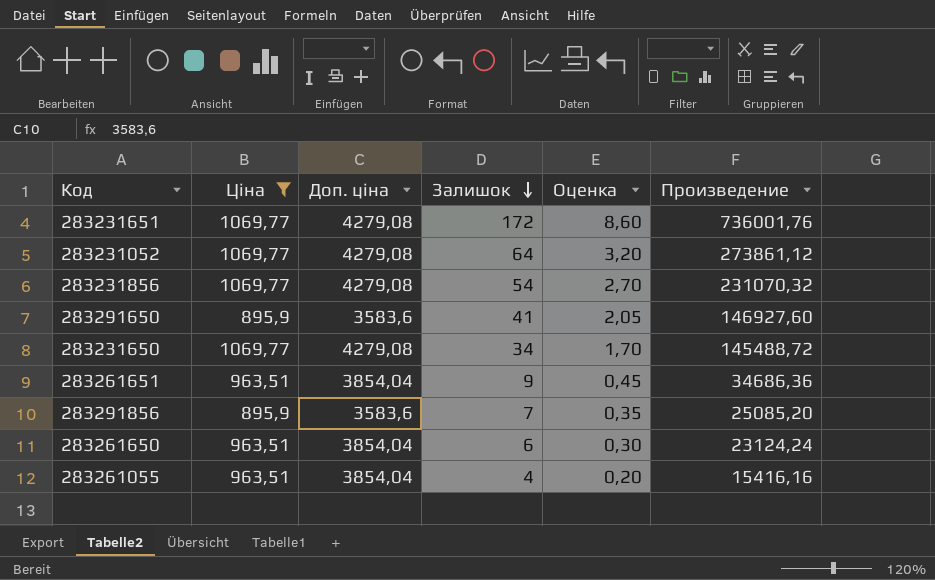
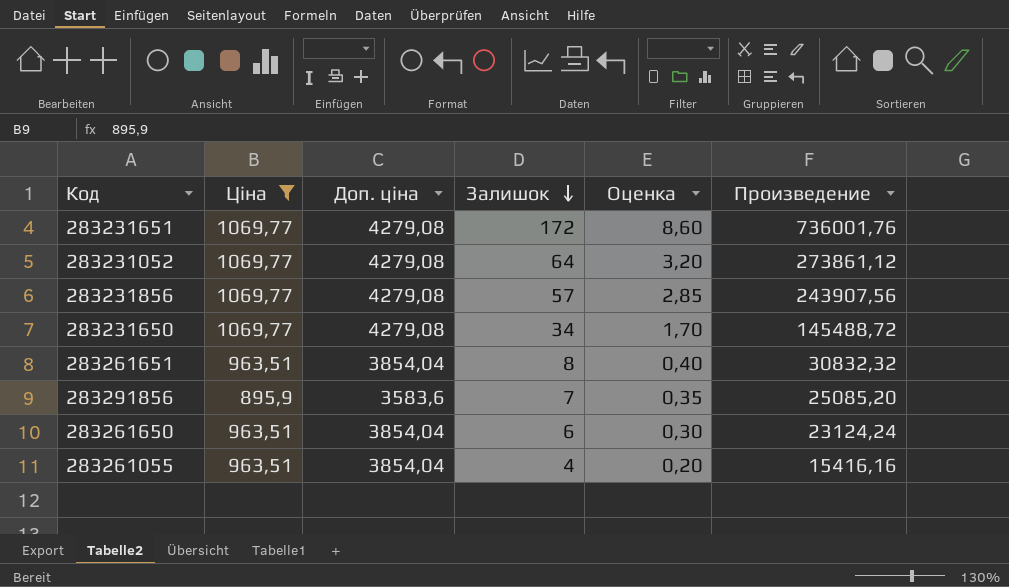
row 283291650: 895,9 | 3583,6 | 41 | 2,05 | 146927,60 -> none
283231856 | Залишок: 54 -> 57
283231856 | Оценка: 2,70 -> 2,85
283231856 | Произведение: 231070,32 -> 243907,56
283261651 | Залишок: 9 -> 8
283261651 | Оценка: 0,45 -> 0,40
283261651 | Произведение: 34686,36 -> 30832,32

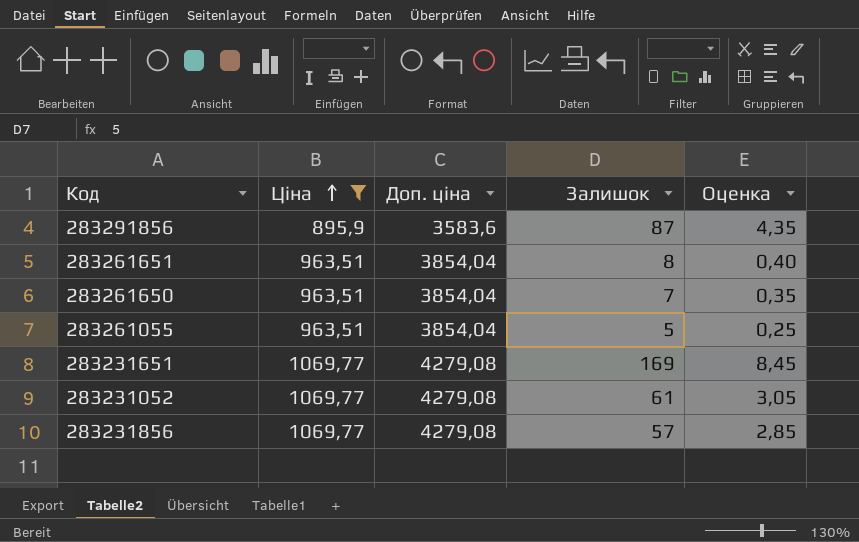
row order: Залишок descending -> Ціна ascending
column Произведение | formula: [Доп. ціна] * [Залишок] -> none
row 283231650: 1069,77 | 4279,08 | 34 | 1,70 | 145488,72 -> none
283291856 | Залишок: 7 -> 87
283291856 | Оценка: 0,35 -> 4,35
283261650 | Залишок: 6 -> 7
283261650 | Оценка: 0,30 -> 0,35
283261055 | Залишок: 4 -> 5
283261055 | Оценка: 0,20 -> 0,25
283231651 | Залишок: 172 -> 169
283231651 | Оценка: 8,60 -> 8,45
283231052 | Залишок: 64 -> 61
283231052 | Оценка: 3,20 -> 3,05

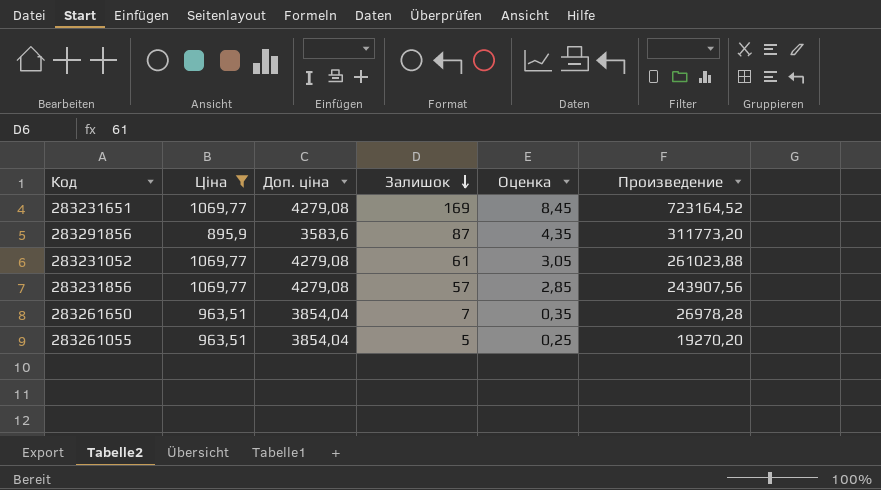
row order: Ціна ascending -> Залишок descending
column Произведение | formula: none -> [Доп. ціна] * [Залишок]
row 283261651: 963,51 | 3854,04 | 8 | 0,40 -> none

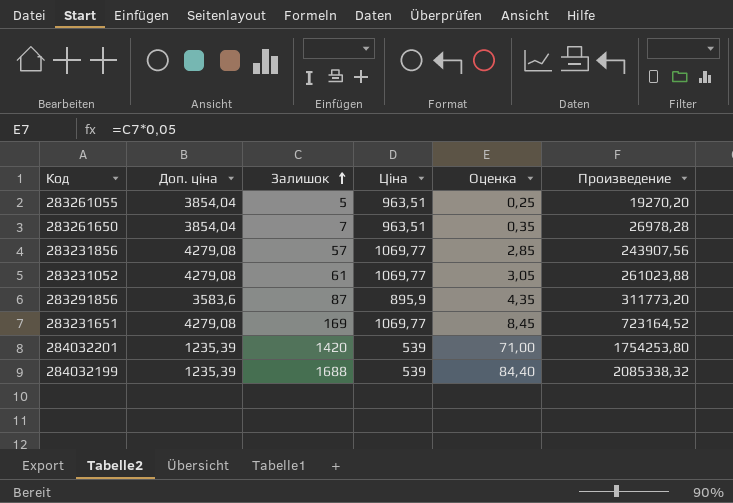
filter: Ціна != 539 -> none
row order: Залишок descending -> Залишок ascending
column Ціна | position: 2 -> 4

